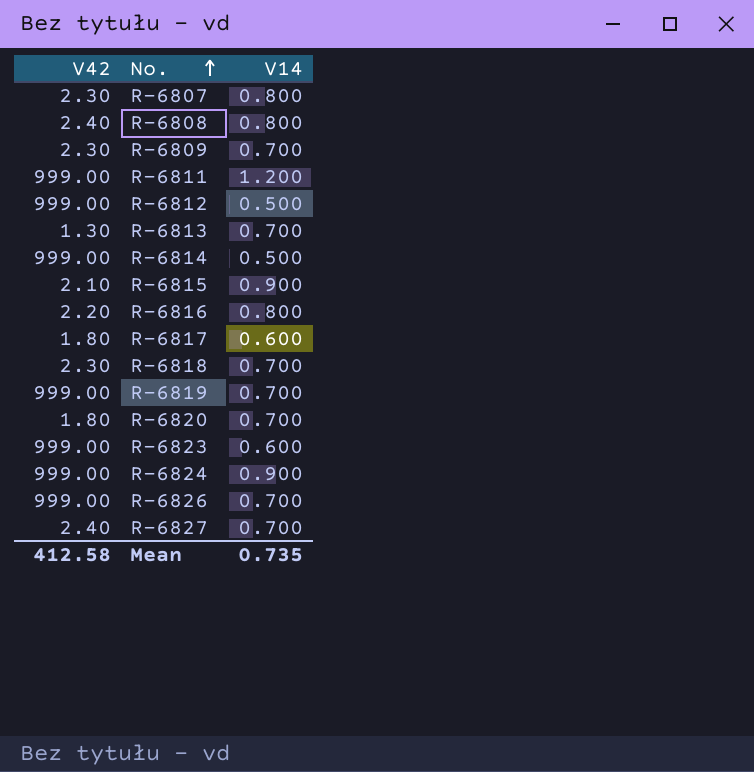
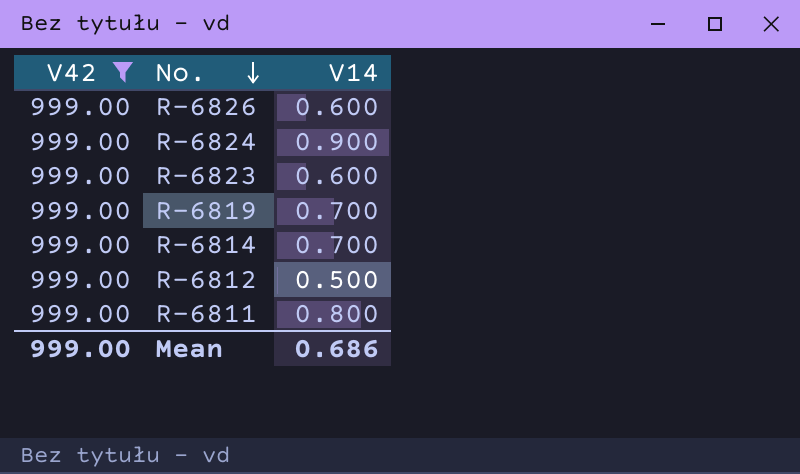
filter: none -> V42 = 999.00
row order: No. ascending -> No. descending
R-6826 | V14: 0.700 -> 0.600
R-6814 | V14: 0.500 -> 0.700
R-6811 | V14: 1.200 -> 0.800
Mean | V42: 412.58 -> 999.00
Mean | V14: 0.735 -> 0.686

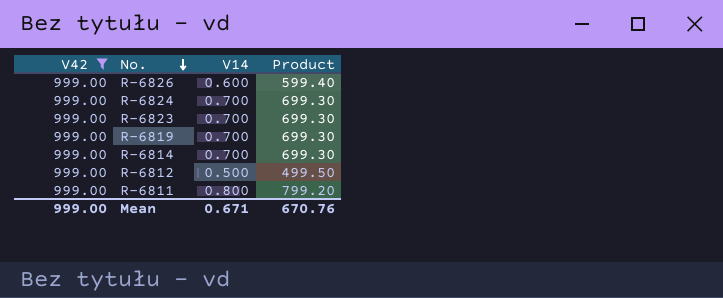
column Product | formula: none -> [V42] * [V14]
R-6824 | V14: 0.900 -> 0.700
R-6823 | V14: 0.600 -> 0.700
Mean | V14: 0.686 -> 0.671

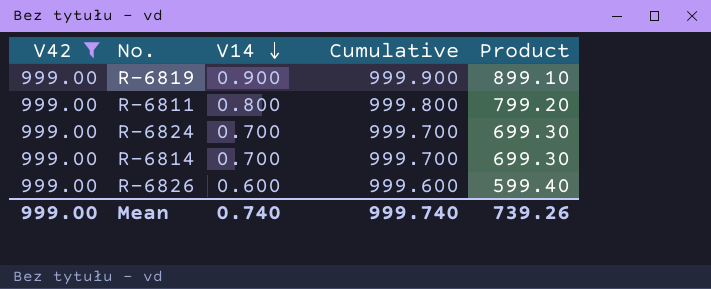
row order: No. descending -> V14 descending
column Cumulative | formula: none -> [V42] + [V14]
row R-6823: 999.00 | 0.700 | 699.30 -> none
row R-6812: 999.00 | 0.500 | 499.50 -> none
R-6819 | V14: 0.700 -> 0.900
R-6819 | Product: 699.30 -> 899.10
Mean | V14: 0.671 -> 0.740
Mean | Product: 670.76 -> 739.26

